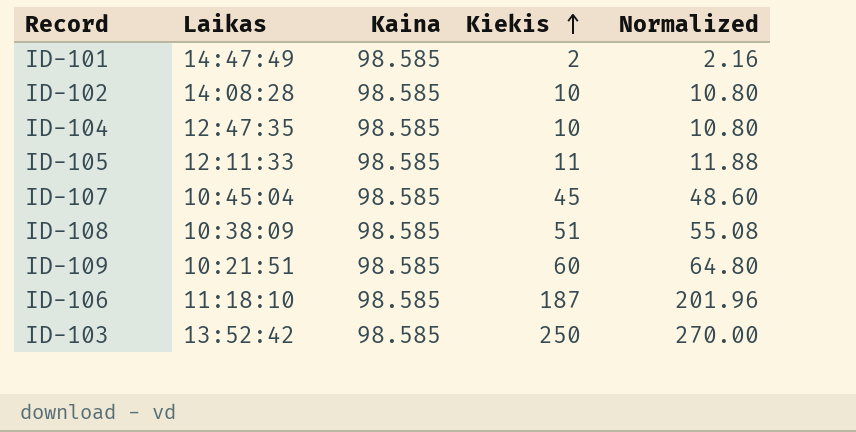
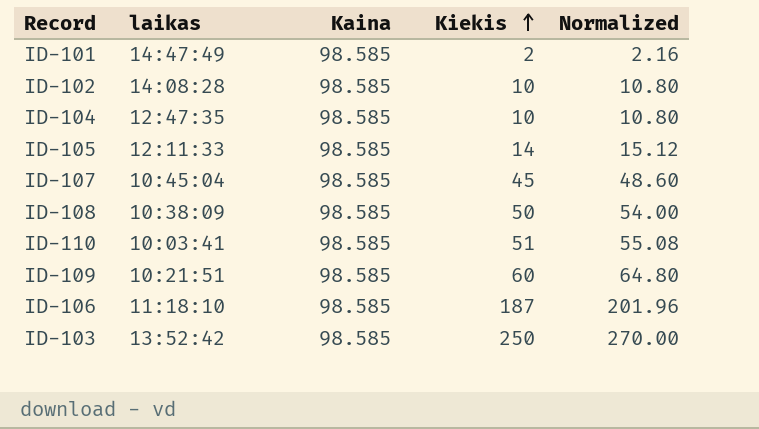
column name: Laikas -> laikas
ID-105 | Kiekis: 11 -> 14
ID-105 | Normalized: 11.88 -> 15.12
ID-108 | Kiekis: 51 -> 50
ID-108 | Normalized: 55.08 -> 54.00
row ID-110: none -> 10:03:41 | 98.585 | 51 | 55.08

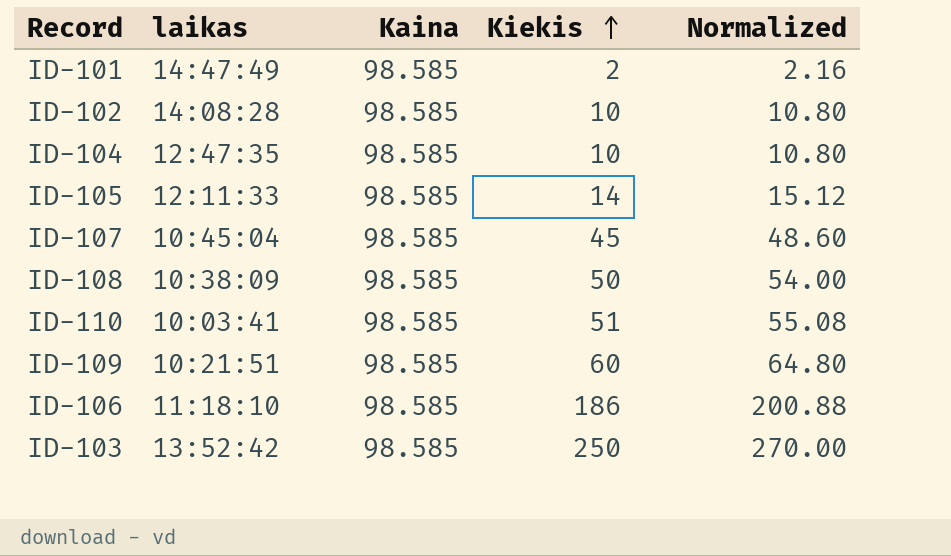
ID-106 | Kiekis: 187 -> 186
ID-106 | Normalized: 201.96 -> 200.88

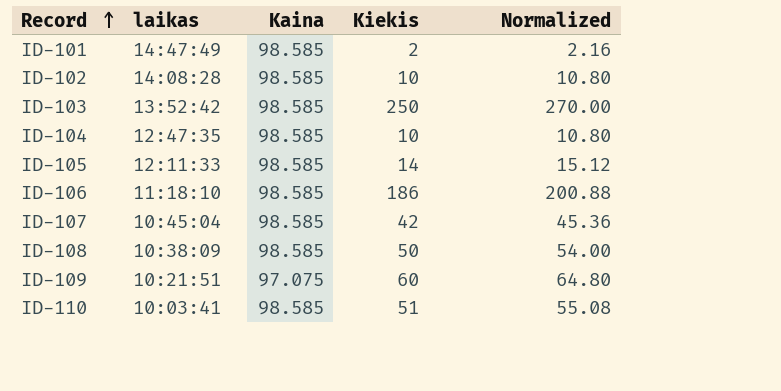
row order: Kiekis ascending -> Record ascending
ID-107 | Kiekis: 45 -> 42
ID-107 | Normalized: 48.60 -> 45.36
ID-109 | Kaina: 98.585 -> 97.075

